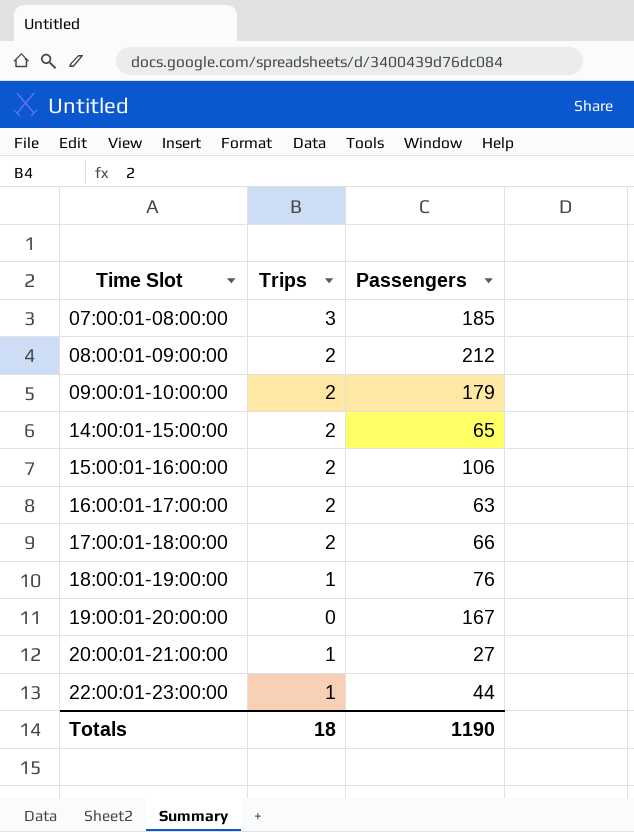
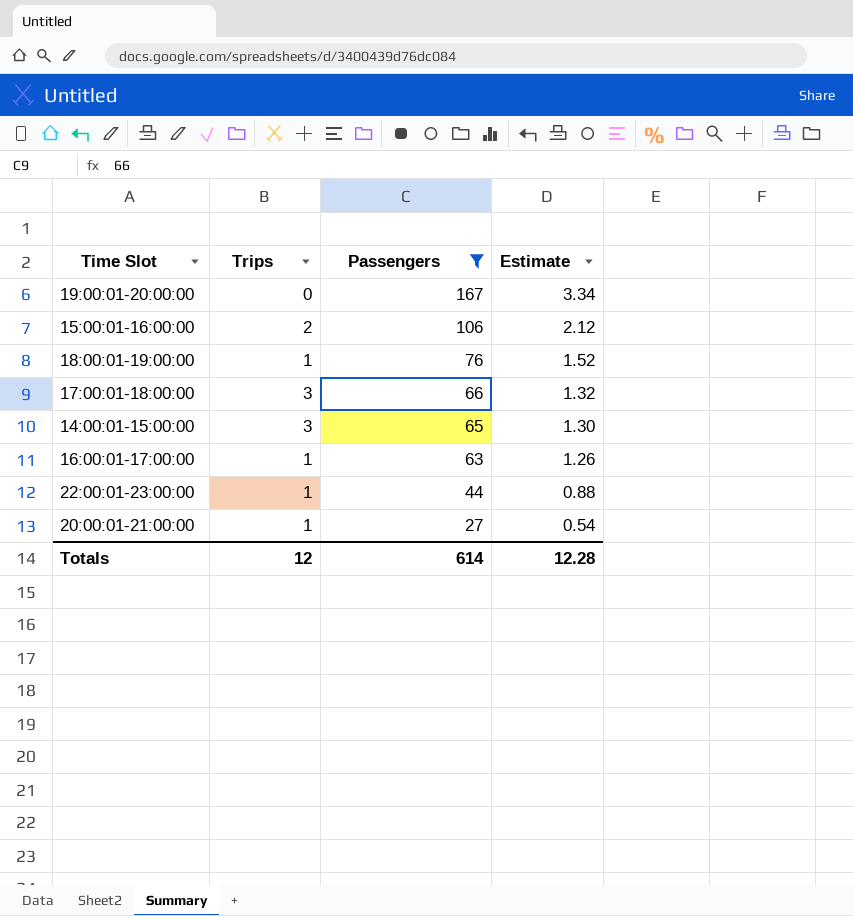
filter: none -> Passengers <= 167
row order: Time Slot ascending -> Passengers descending
column Estimate | formula: none -> [Passengers] * 0.02
17:00:01-18:00:00 | Trips: 2 -> 3
14:00:01-15:00:00 | Trips: 2 -> 3
16:00:01-17:00:00 | Trips: 2 -> 1
Totals | Trips: 18 -> 12
Totals | Passengers: 1190 -> 614

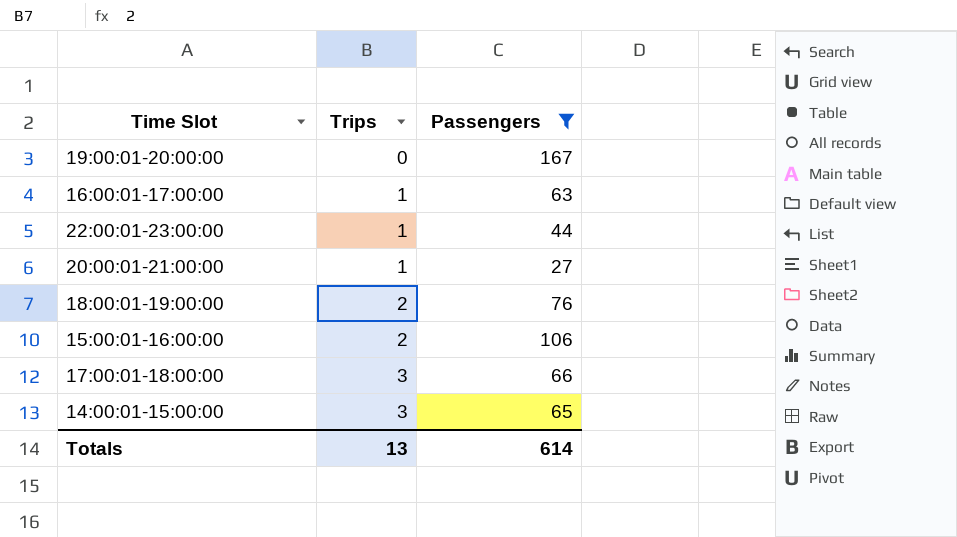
row order: Passengers descending -> Trips ascending
column Estimate | formula: [Passengers] * 0.02 -> none
18:00:01-19:00:00 | Trips: 1 -> 2
Totals | Trips: 12 -> 13

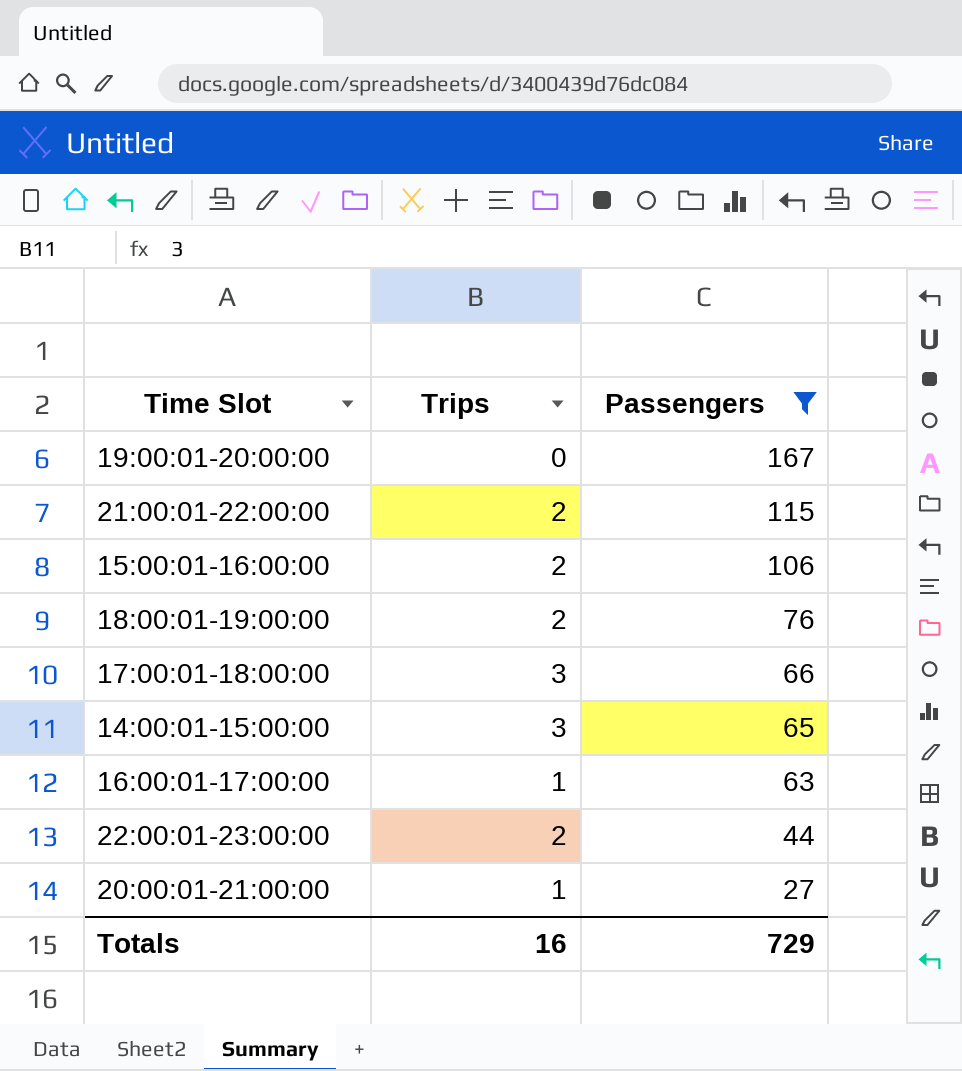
row order: Trips ascending -> Passengers descending
row 21:00:01-22:00:00: none -> 2 | 115
22:00:01-23:00:00 | Trips: 1 -> 2
Totals | Trips: 13 -> 16
Totals | Passengers: 614 -> 729

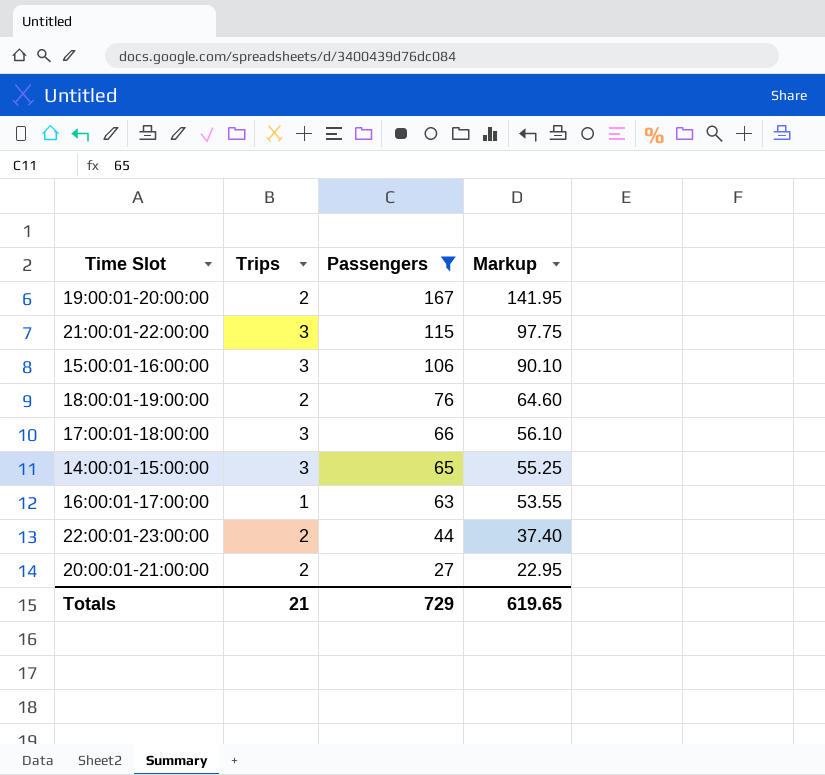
column Markup | formula: none -> [Passengers] * 0.85
19:00:01-20:00:00 | Trips: 0 -> 2
21:00:01-22:00:00 | Trips: 2 -> 3
15:00:01-16:00:00 | Trips: 2 -> 3
20:00:01-21:00:00 | Trips: 1 -> 2
Totals | Trips: 16 -> 21

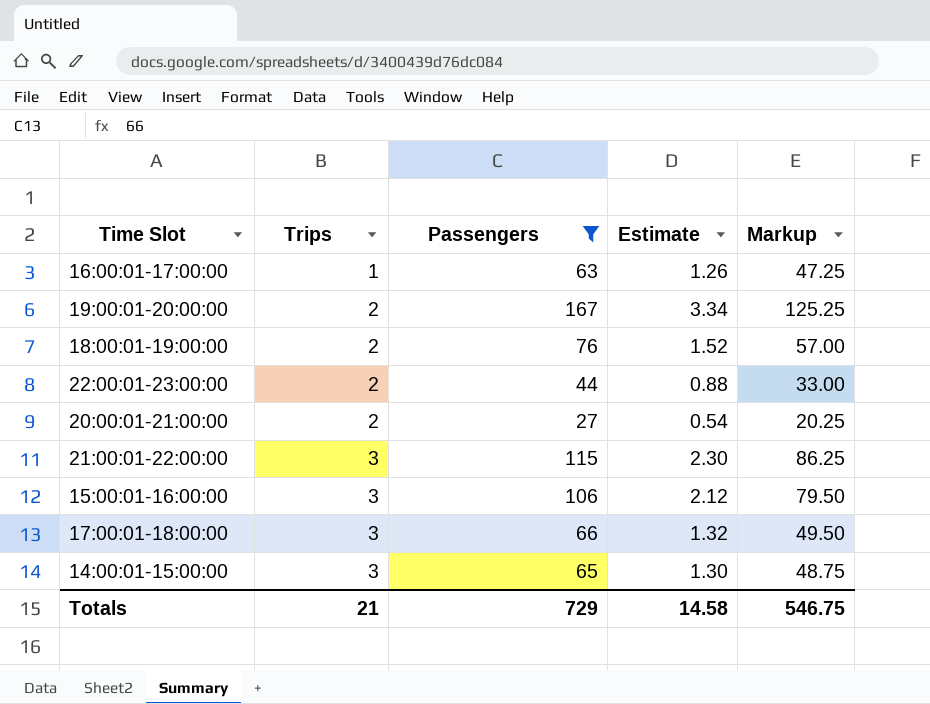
row order: Passengers descending -> Trips ascending
column Estimate | formula: none -> [Passengers] * 0.02
column Markup | formula: [Passengers] * 0.85 -> [Passengers] * 0.75
Totals | Markup: 619.65 -> 546.75

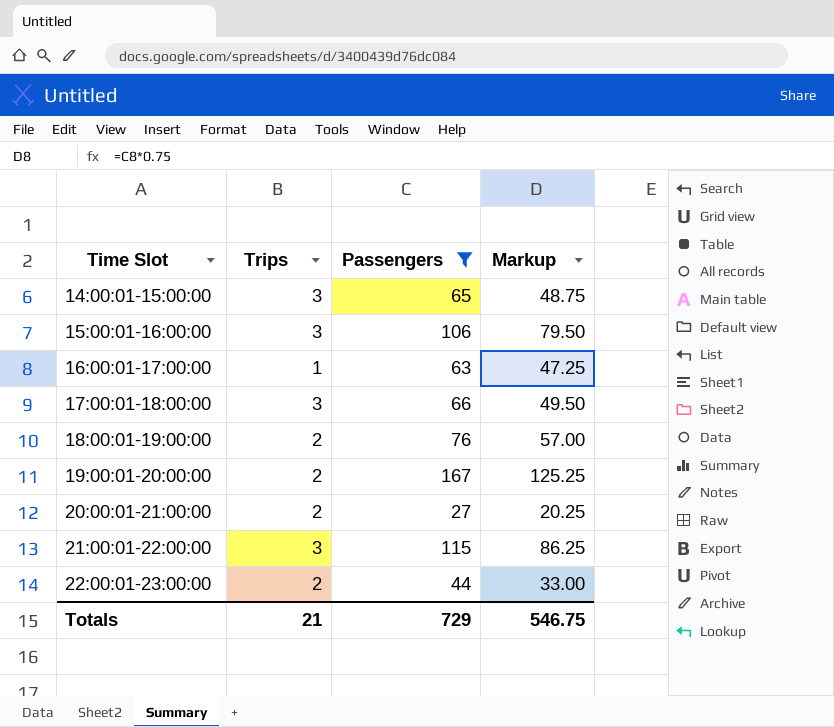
row order: Trips ascending -> Time Slot ascending
column Estimate | formula: [Passengers] * 0.02 -> none

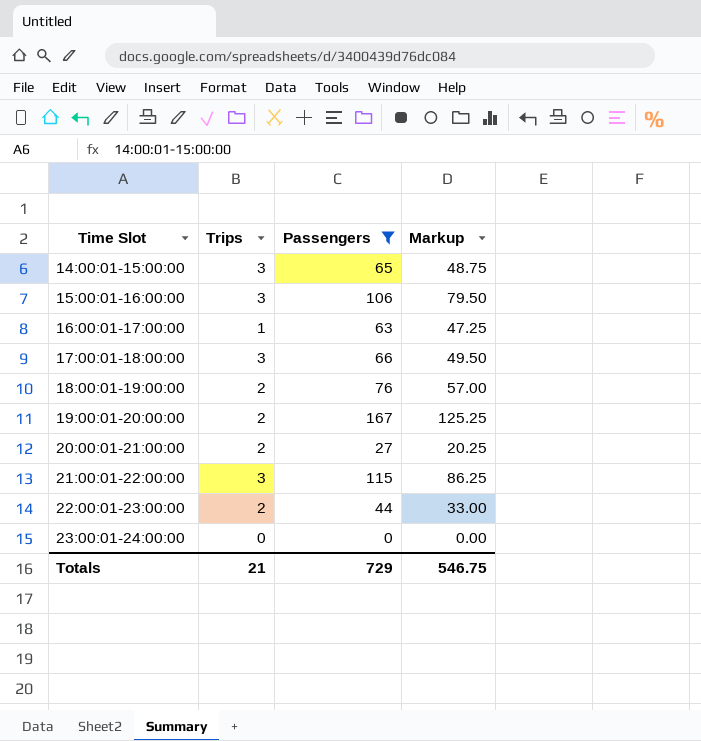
row 23:00:01-24:00:00: none -> 0 | 0 | 0.00

